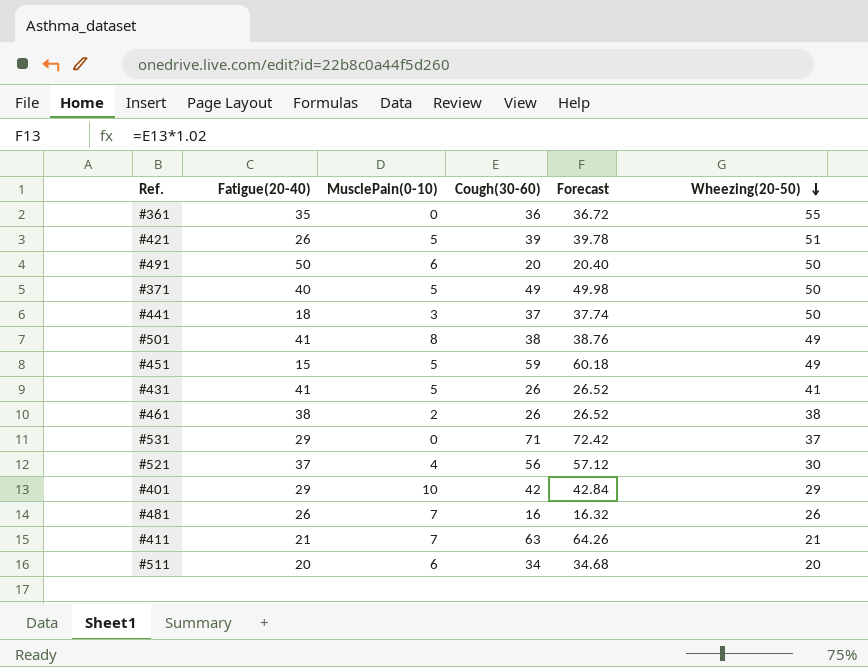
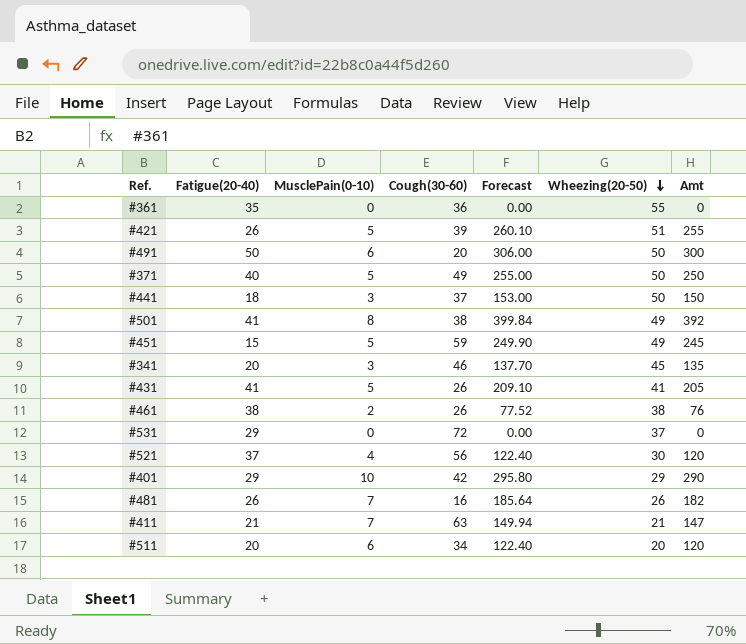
column Forecast | formula: [Cough(30-60)] * 1.02 -> [Amt] * 1.02
column Amt | formula: none -> [MusclePain(0-10)] * [Wheezing(20-50)]
row #341: none -> 20 | 3 | 46 | 137.70 | 45 | 135
#531 | Cough(30-60): 71 -> 72

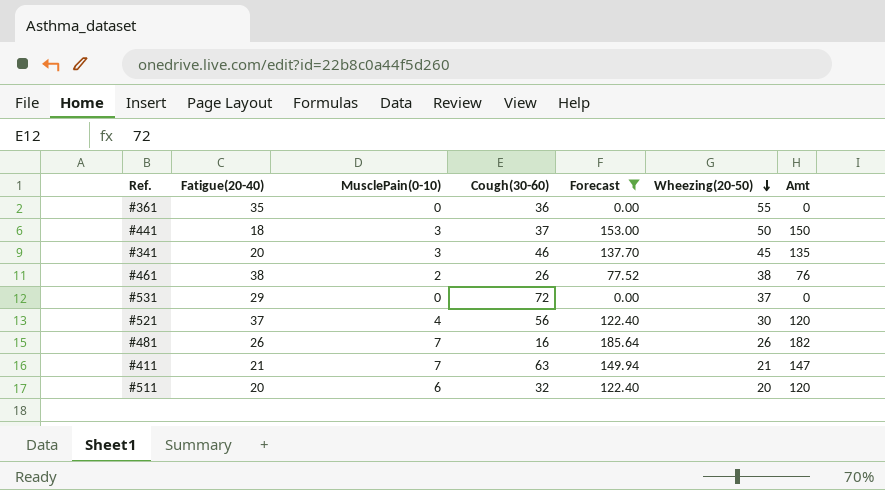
filter: none -> Forecast <= 185.64
#511 | Cough(30-60): 34 -> 32

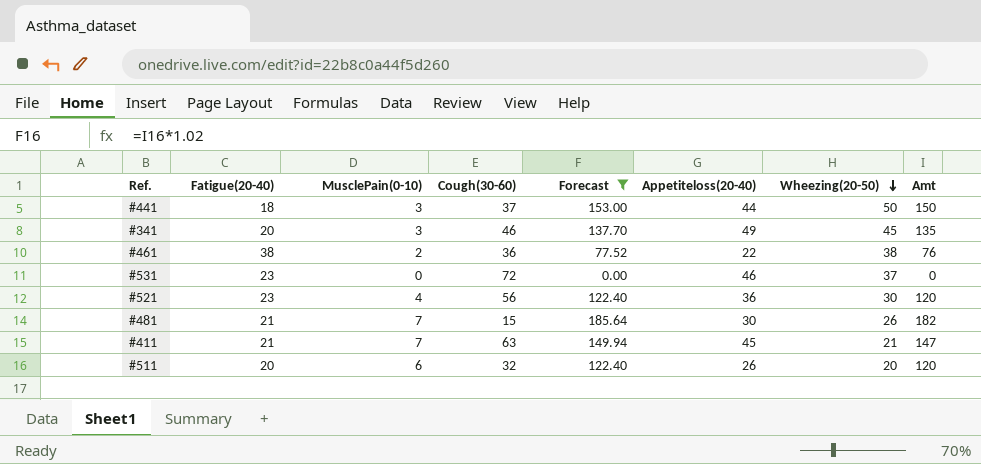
column Appetiteloss(20-40) | position: none -> 6
row #361: 35 | 0 | 36 | 0.00 | 55 | 0 -> none
#461 | Cough(30-60): 26 -> 36
#531 | Fatigue(20-40): 29 -> 23
#521 | Fatigue(20-40): 37 -> 23
#481 | Fatigue(20-40): 26 -> 21
#481 | Cough(30-60): 16 -> 15

